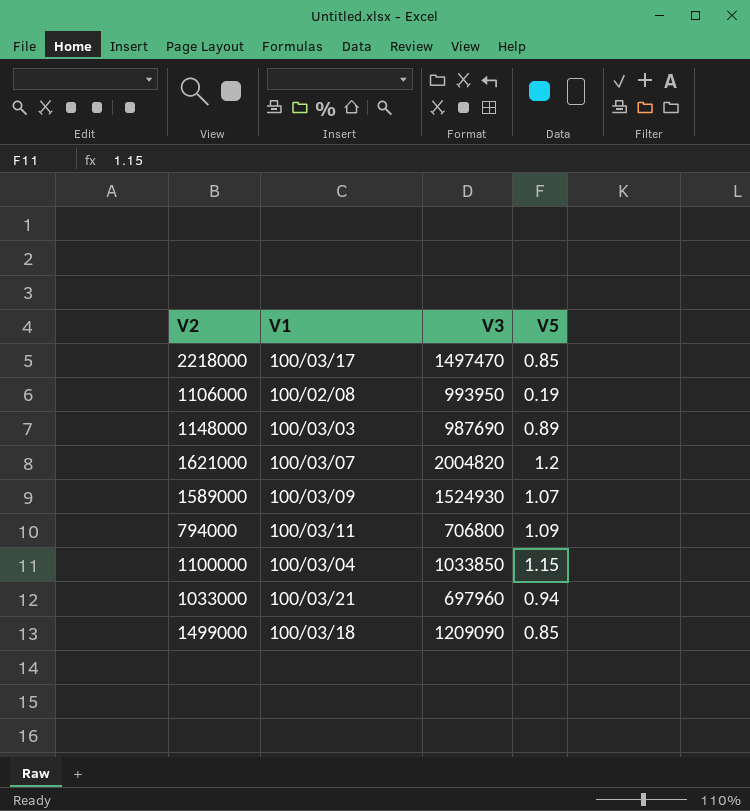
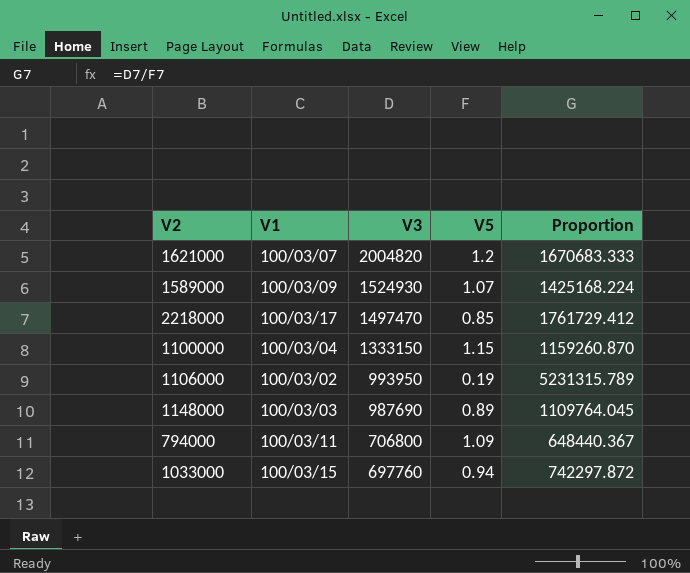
row order: none -> V3 descending
column Proportion | formula: none -> [V3] / [V5]
row 1499000: 100/03/18 | 1209090 | 0.85 -> none
1100000 | V3: 1033850 -> 1333150
1106000 | V1: 100/02/08 -> 100/03/02
1033000 | V1: 100/03/21 -> 100/03/15
1033000 | V3: 697960 -> 697760

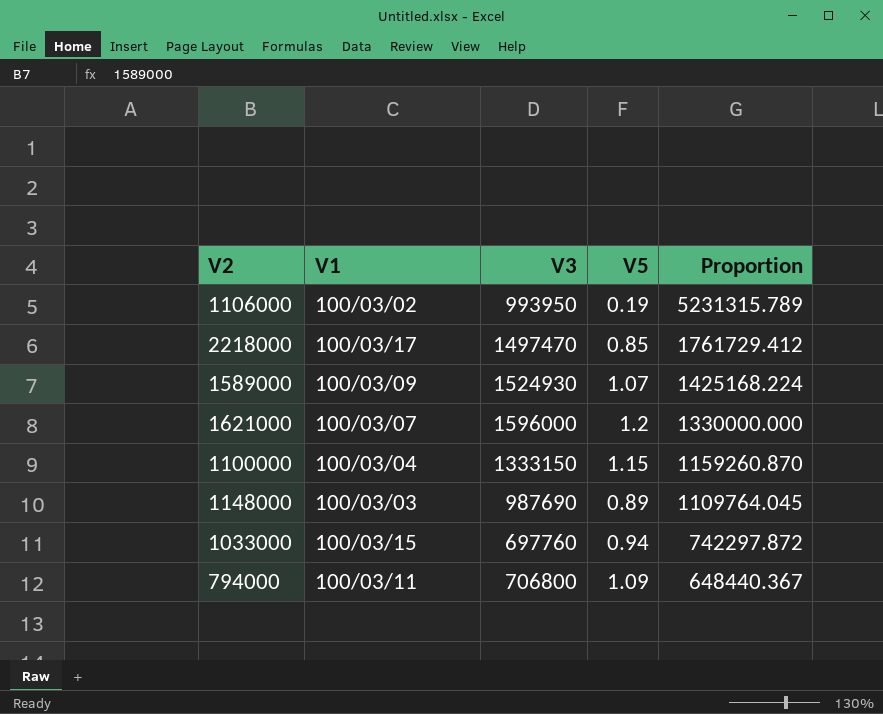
row order: V3 descending -> Proportion descending
1621000 | V3: 2004820 -> 1596000
1621000 | Proportion: 1670683.333 -> 1330000.000

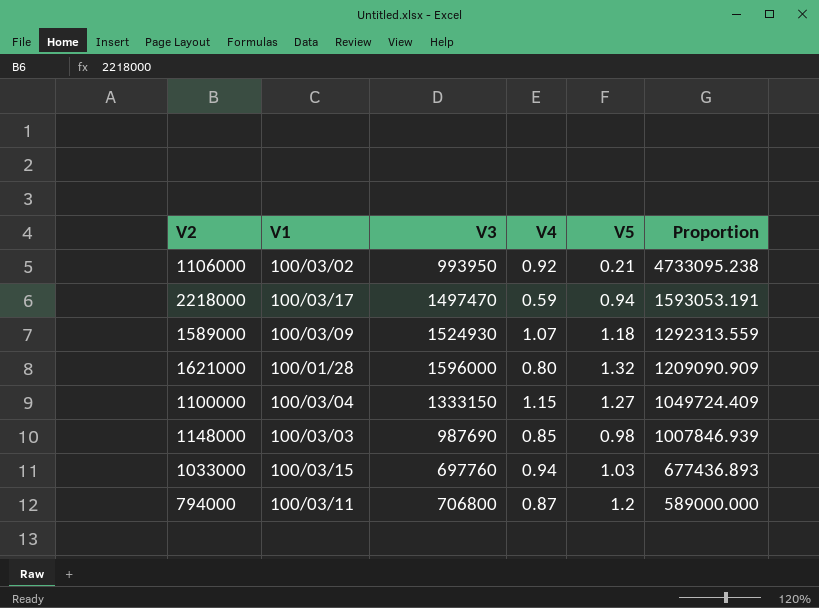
column V4 | position: none -> 4
1106000 | V5: 0.19 -> 0.21
1106000 | Proportion: 5231315.789 -> 4733095.238
2218000 | V5: 0.85 -> 0.94
2218000 | Proportion: 1761729.412 -> 1593053.191
1589000 | V5: 1.07 -> 1.18
1589000 | Proportion: 1425168.224 -> 1292313.559
1621000 | V1: 100/03/07 -> 100/01/28
1621000 | V5: 1.2 -> 1.32
1621000 | Proportion: 1330000.000 -> 1209090.909
1100000 | V5: 1.15 -> 1.27
1100000 | Proportion: 1159260.870 -> 1049724.409
1148000 | V5: 0.89 -> 0.98
1148000 | Proportion: 1109764.045 -> 1007846.939
1033000 | V5: 0.94 -> 1.03
1033000 | Proportion: 742297.872 -> 677436.893
794000 | V5: 1.09 -> 1.2
794000 | Proportion: 648440.367 -> 589000.000

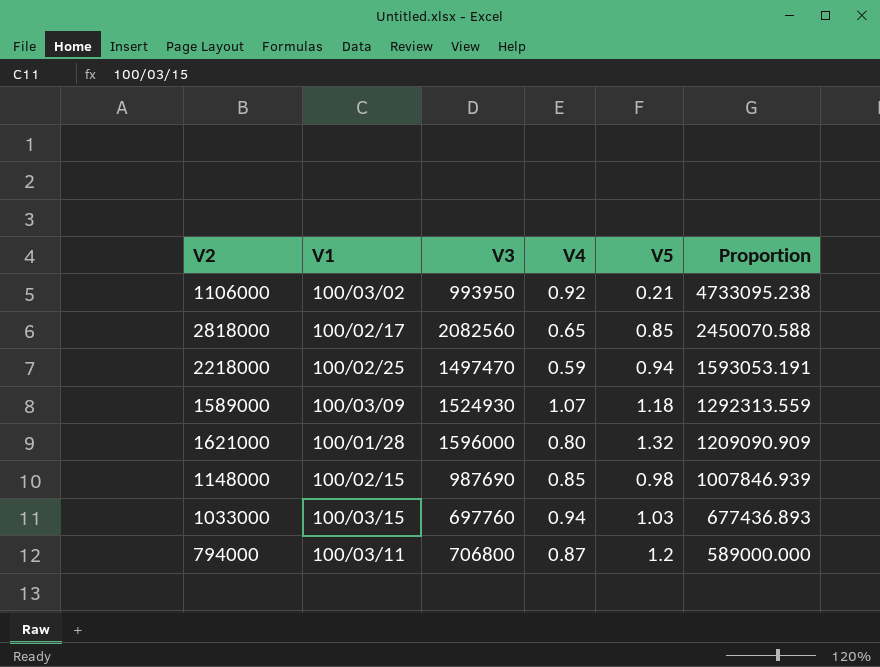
row 1100000: 100/03/04 | 1333150 | 1.15 | 1.27 | 1049724.409 -> none
row 2818000: none -> 100/02/17 | 2082560 | 0.65 | 0.85 | 2450070.588
2218000 | V1: 100/03/17 -> 100/02/25
1148000 | V1: 100/03/03 -> 100/02/15

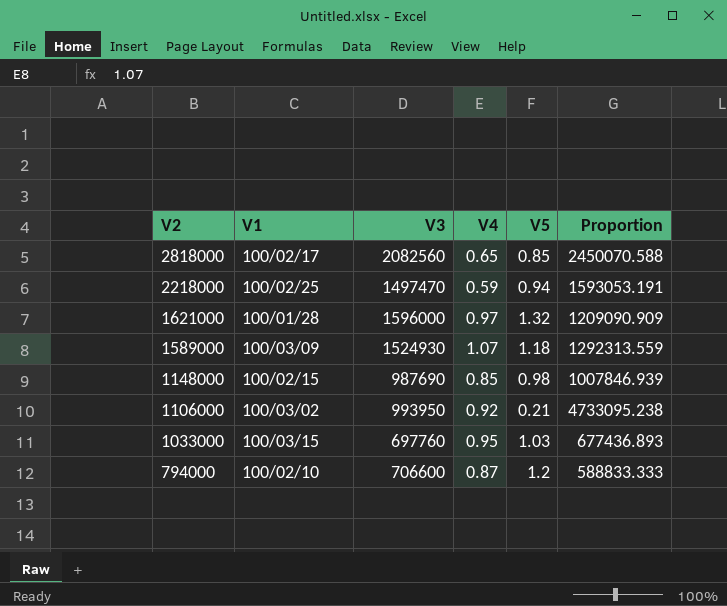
row order: Proportion descending -> V2 descending
1621000 | V4: 0.80 -> 0.97
1033000 | V4: 0.94 -> 0.95
794000 | V1: 100/03/11 -> 100/02/10
794000 | V3: 706800 -> 706600
794000 | Proportion: 589000.000 -> 588833.333

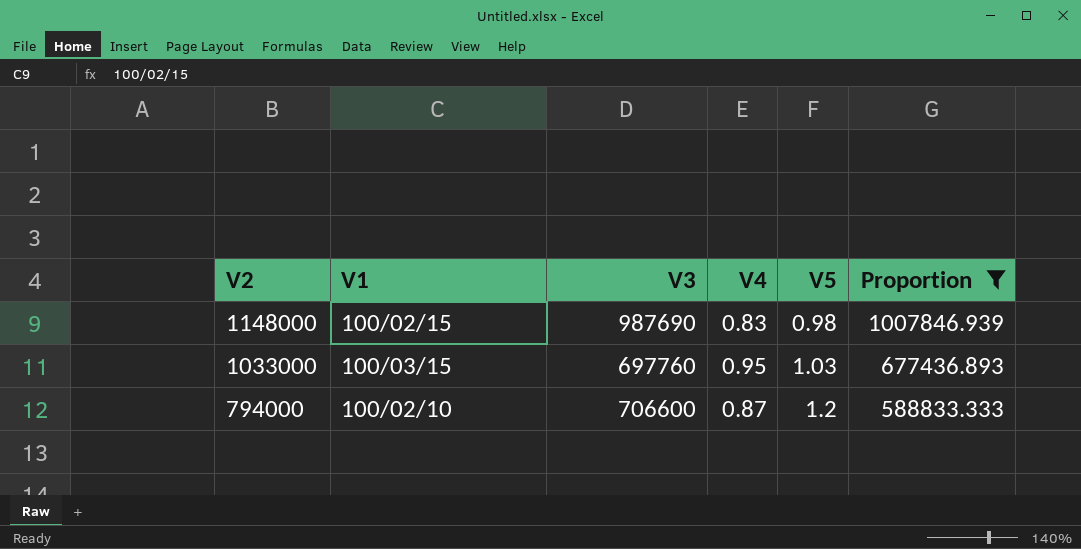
filter: none -> Proportion <= 1007846.939
1148000 | V4: 0.85 -> 0.83

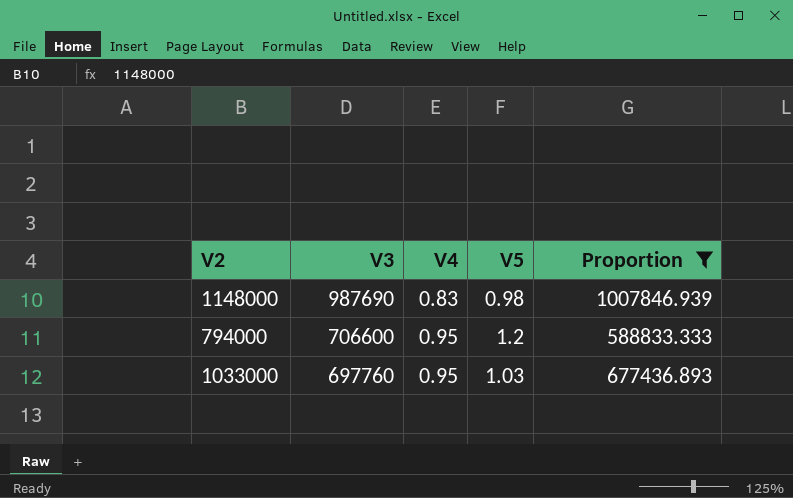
row order: V2 descending -> V3 descending
column V1 | position: 2 -> none
794000 | V4: 0.87 -> 0.95

